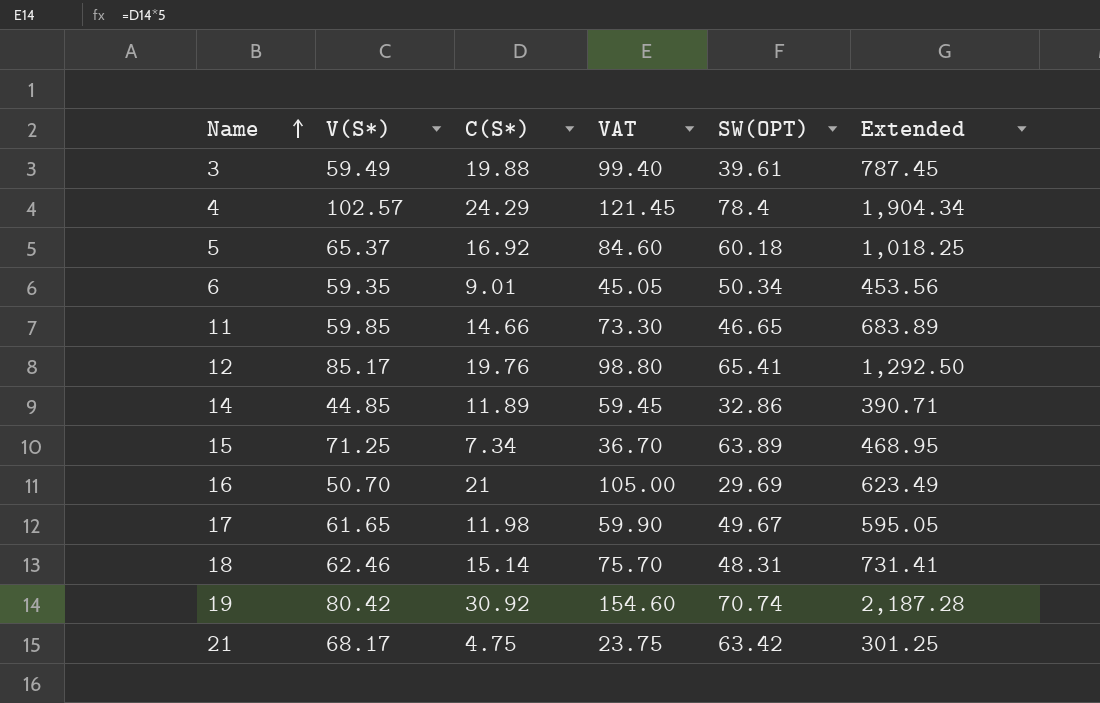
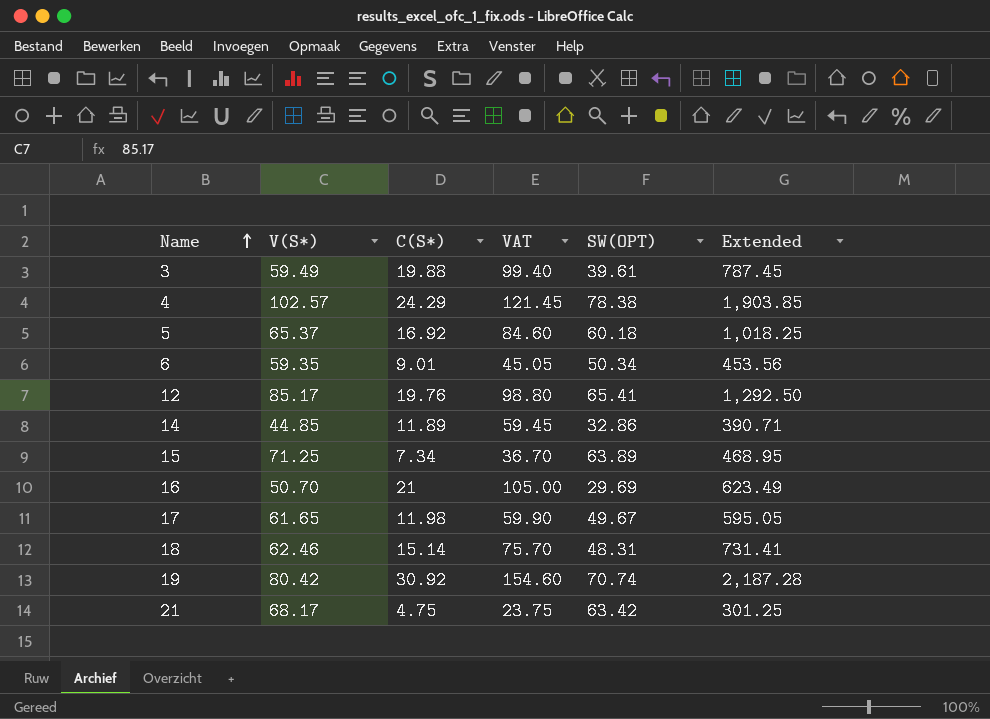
row 11: 59.85 | 14.66 | 73.30 | 46.65 | 683.89 -> none
4 | SW(OPT): 78.4 -> 78.38
4 | Extended: 1,904.34 -> 1,903.85

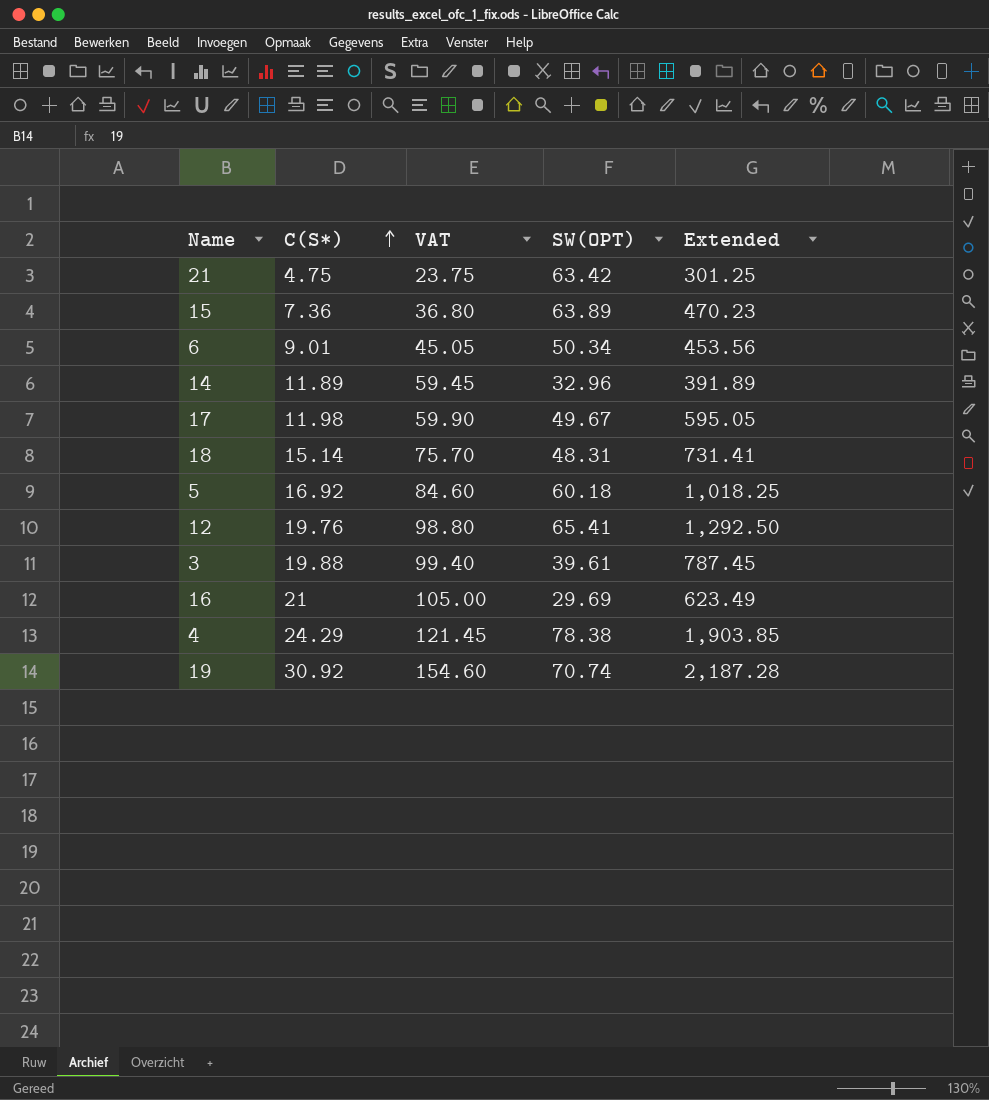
row order: Name ascending -> C(S*) ascending
column V(S*) | position: 2 -> none
15 | C(S*): 7.34 -> 7.36
15 | VAT: 36.70 -> 36.80
15 | Extended: 468.95 -> 470.23
14 | SW(OPT): 32.86 -> 32.96
14 | Extended: 390.71 -> 391.89

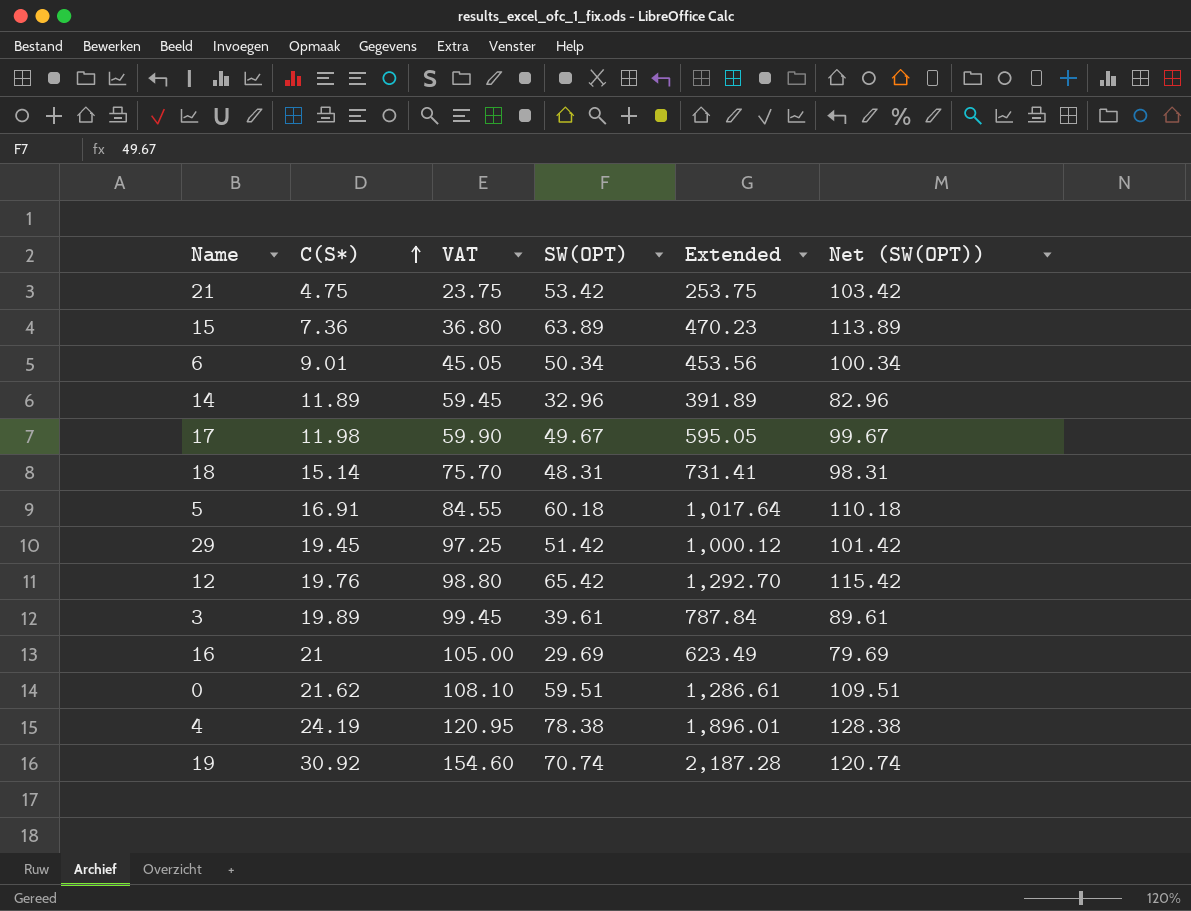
column Net (SW(OPT)) | formula: none -> [SW(OPT)] + 50
21 | SW(OPT): 63.42 -> 53.42
21 | Extended: 301.25 -> 253.75
5 | C(S*): 16.92 -> 16.91
5 | VAT: 84.60 -> 84.55
5 | Extended: 1,018.25 -> 1,017.64
row 29: none -> 19.45 | 97.25 | 51.42 | 1,000.12 | 101.42
12 | SW(OPT): 65.41 -> 65.42
12 | Extended: 1,292.50 -> 1,292.70
3 | C(S*): 19.88 -> 19.89
3 | VAT: 99.40 -> 99.45
3 | Extended: 787.45 -> 787.84
row 0: none -> 21.62 | 108.10 | 59.51 | 1,286.61 | 109.51
4 | C(S*): 24.29 -> 24.19
4 | VAT: 121.45 -> 120.95
4 | Extended: 1,903.85 -> 1,896.01

